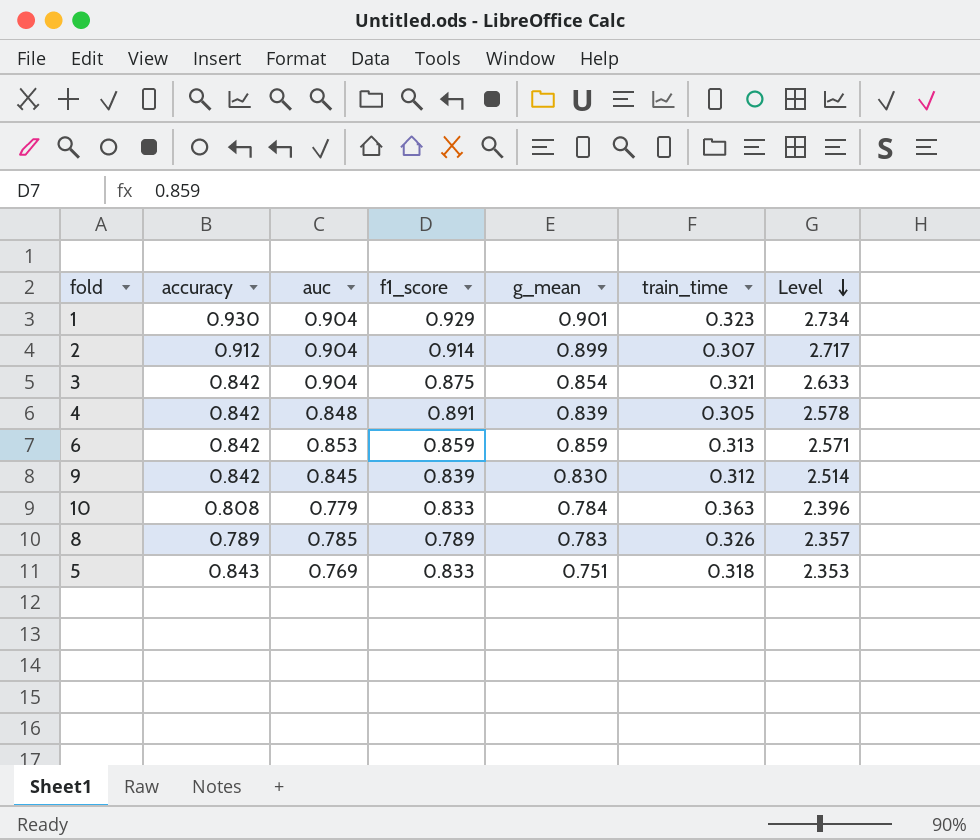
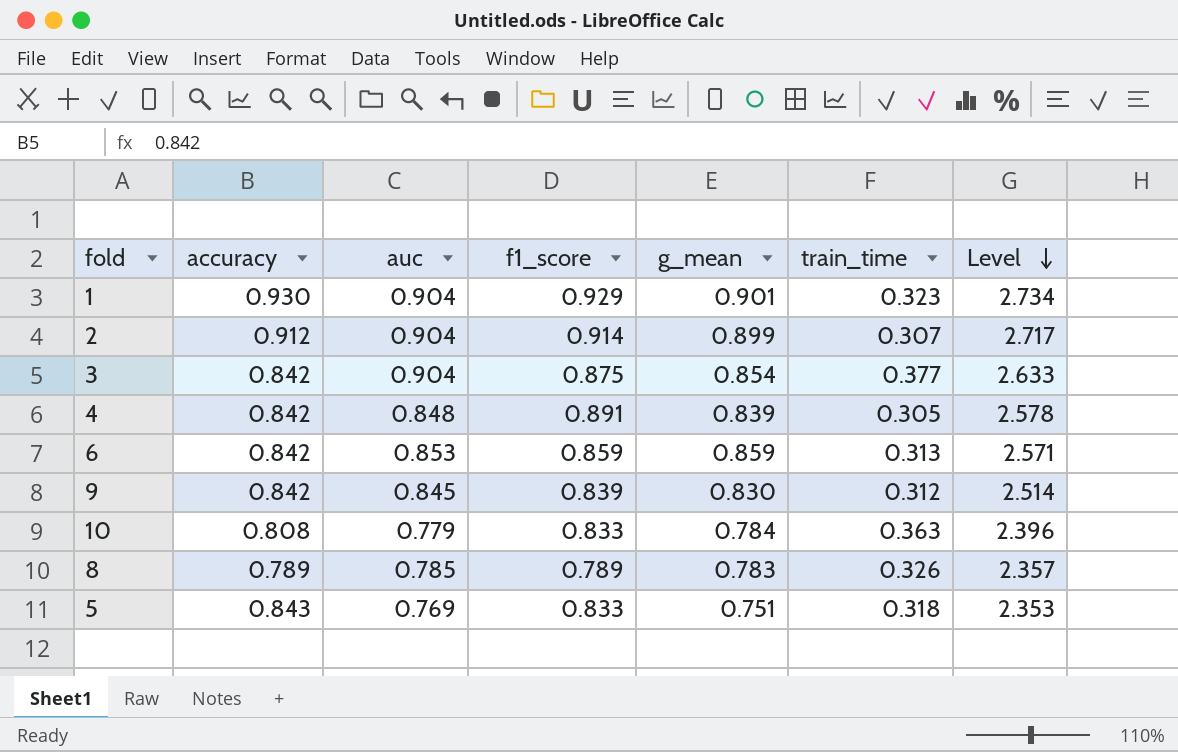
3 | train_time: 0.321 -> 0.377

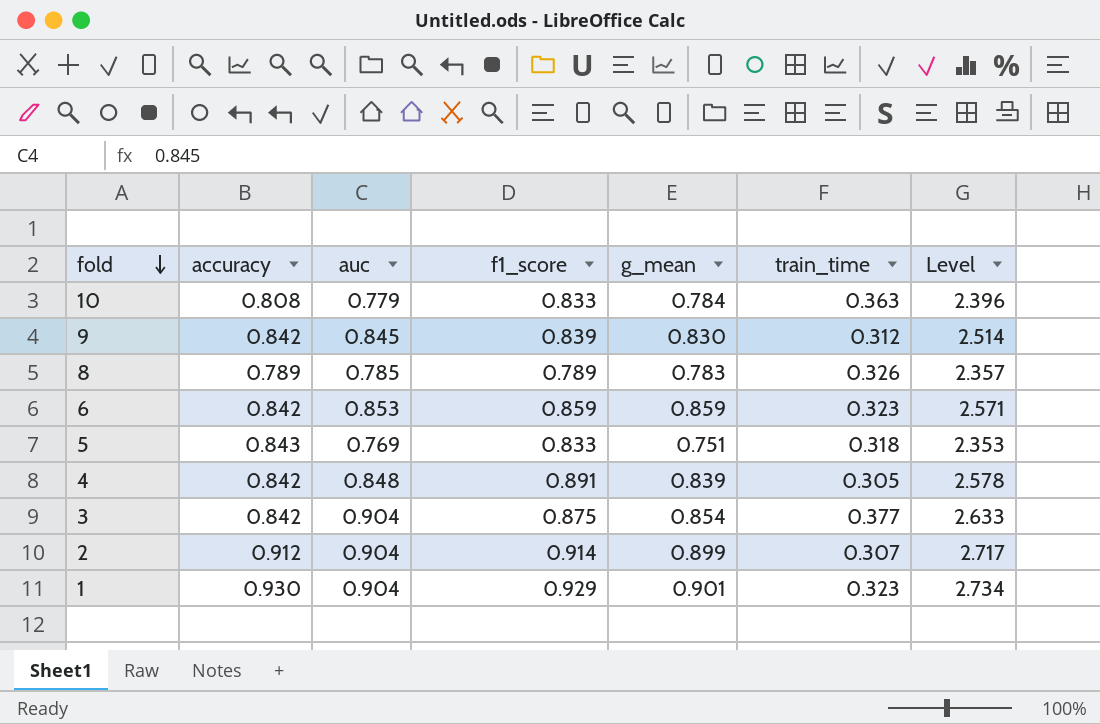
row order: Level descending -> fold descending
6 | train_time: 0.313 -> 0.323

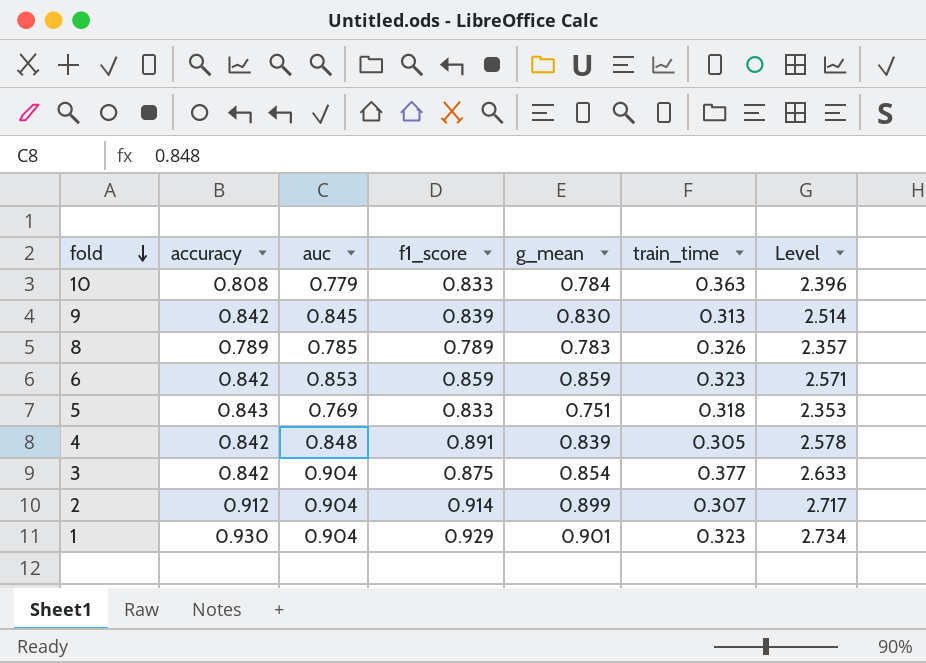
9 | train_time: 0.312 -> 0.313

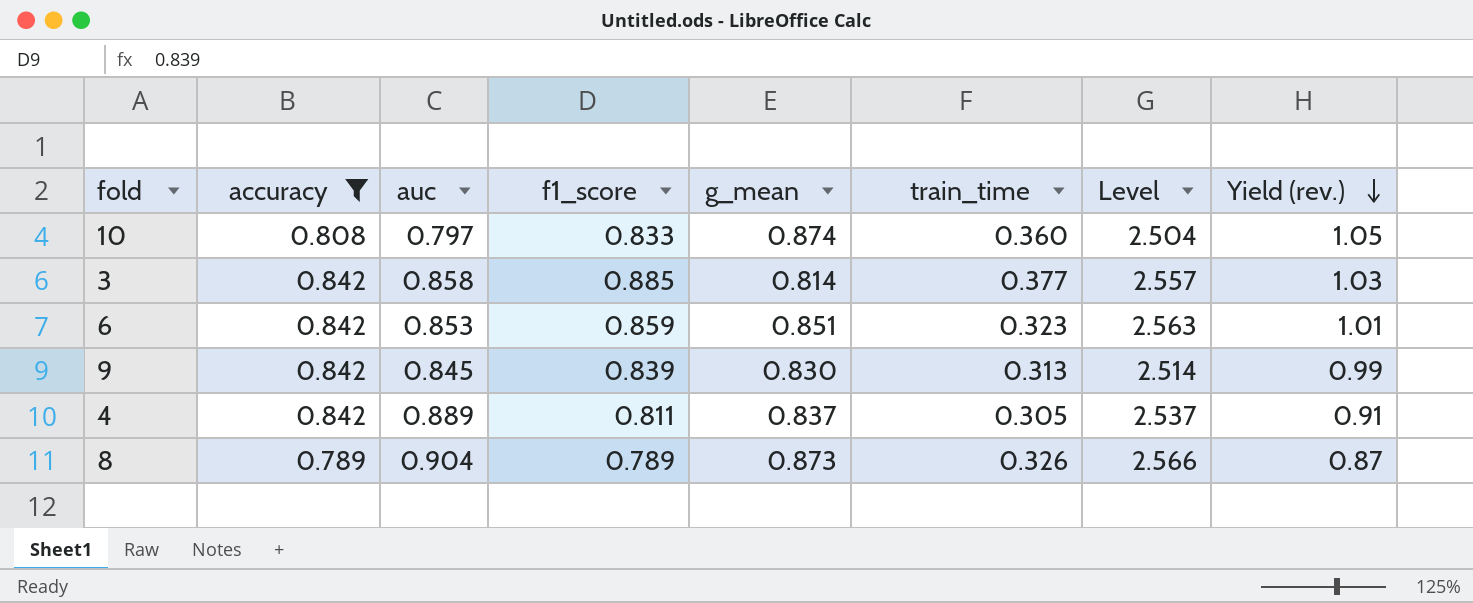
filter: none -> accuracy <= 0.842
row order: fold descending -> Yield (rev.) descending
column Yield (rev.) | formula: none -> [f1_score] / [auc]
10 | auc: 0.779 -> 0.797
10 | g_mean: 0.784 -> 0.874
10 | train_time: 0.363 -> 0.360
10 | Level: 2.396 -> 2.504
3 | auc: 0.904 -> 0.858
3 | f1_score: 0.875 -> 0.885
3 | g_mean: 0.854 -> 0.814
3 | Level: 2.633 -> 2.557
6 | g_mean: 0.859 -> 0.851
6 | Level: 2.571 -> 2.563
4 | auc: 0.848 -> 0.889
4 | f1_score: 0.891 -> 0.811
4 | g_mean: 0.839 -> 0.837
4 | Level: 2.578 -> 2.537
8 | auc: 0.785 -> 0.904
8 | g_mean: 0.783 -> 0.873
8 | Level: 2.357 -> 2.566

